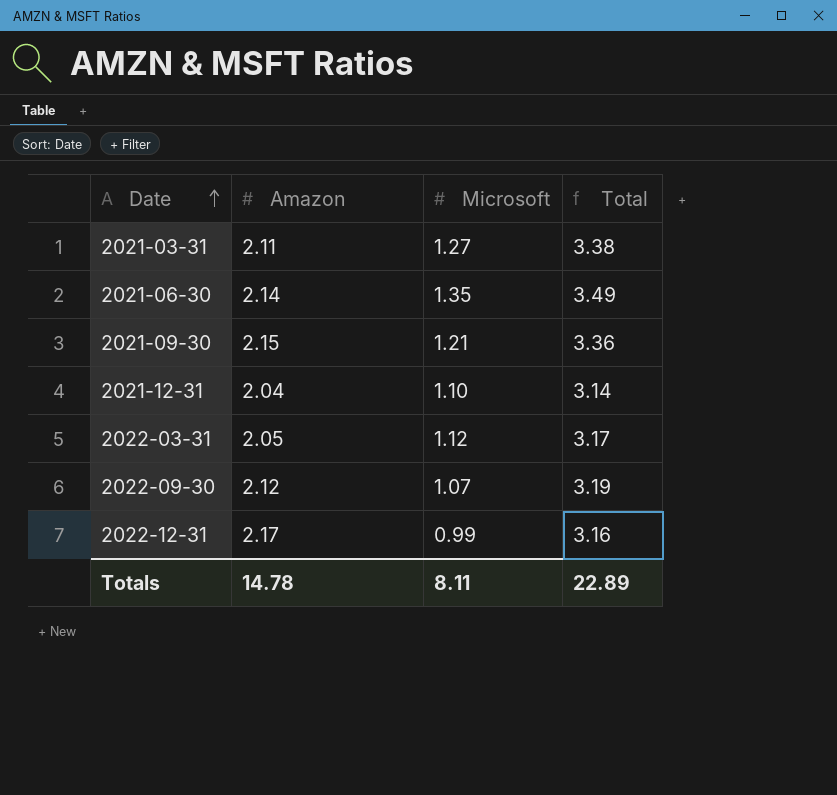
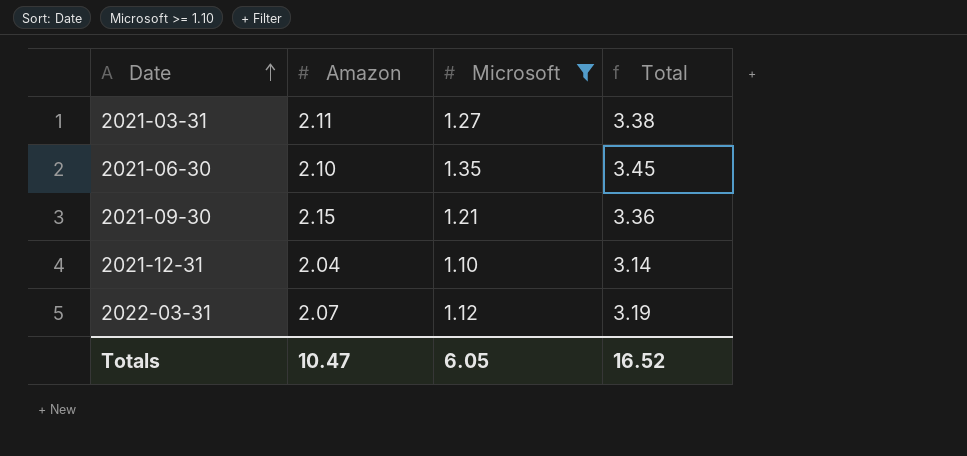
filter: none -> Microsoft >= 1.10
2021-06-30 | Amazon: 2.14 -> 2.10
2021-06-30 | Total: 3.49 -> 3.45
2022-03-31 | Amazon: 2.05 -> 2.07
2022-03-31 | Total: 3.17 -> 3.19
Totals | Amazon: 14.78 -> 10.47
Totals | Microsoft: 8.11 -> 6.05
Totals | Total: 22.89 -> 16.52

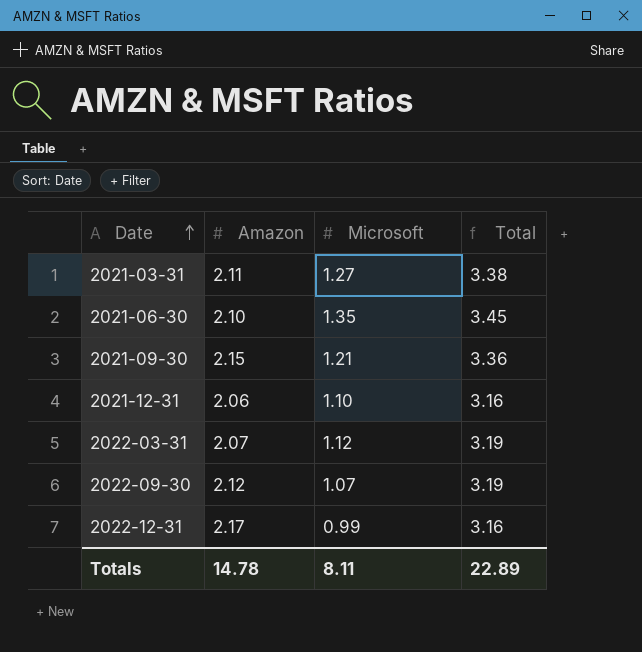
filter: Microsoft >= 1.10 -> none
2021-12-31 | Amazon: 2.04 -> 2.06
2021-12-31 | Total: 3.14 -> 3.16
Totals | Amazon: 10.47 -> 14.78
Totals | Microsoft: 6.05 -> 8.11
Totals | Total: 16.52 -> 22.89

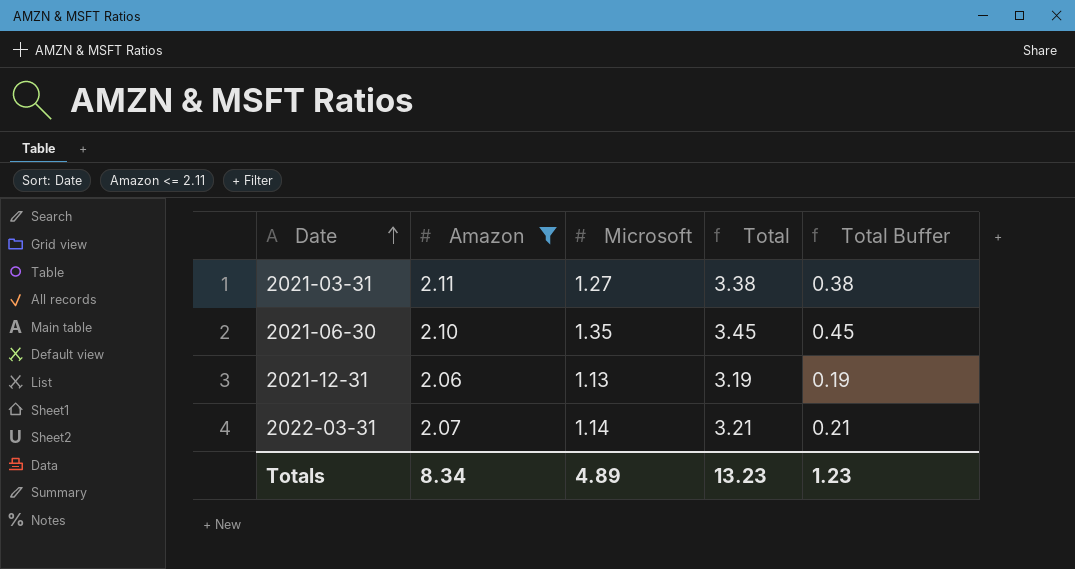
filter: none -> Amazon <= 2.11
column Total Buffer | formula: none -> [Total] - 3
2021-12-31 | Microsoft: 1.10 -> 1.13
2021-12-31 | Total: 3.16 -> 3.19
2022-03-31 | Microsoft: 1.12 -> 1.14
2022-03-31 | Total: 3.19 -> 3.21
Totals | Amazon: 14.78 -> 8.34
Totals | Microsoft: 8.11 -> 4.89
Totals | Total: 22.89 -> 13.23

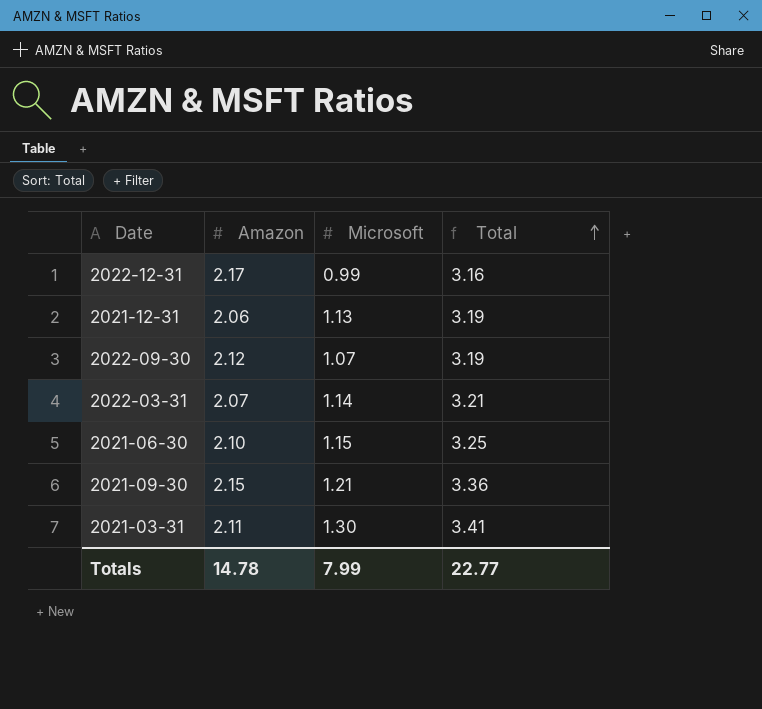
filter: Amazon <= 2.11 -> none
row order: Date ascending -> Total ascending
column Total Buffer | formula: [Total] - 3 -> none
2021-06-30 | Microsoft: 1.35 -> 1.15
2021-06-30 | Total: 3.45 -> 3.25
2021-03-31 | Microsoft: 1.27 -> 1.30
2021-03-31 | Total: 3.38 -> 3.41
Totals | Amazon: 8.34 -> 14.78
Totals | Microsoft: 4.89 -> 7.99
Totals | Total: 13.23 -> 22.77

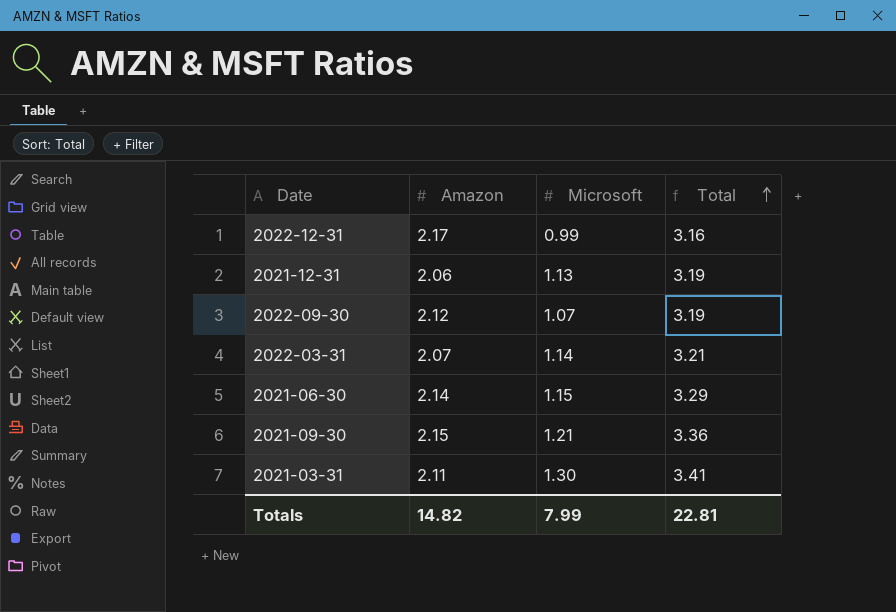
2021-06-30 | Amazon: 2.10 -> 2.14
2021-06-30 | Total: 3.25 -> 3.29
Totals | Amazon: 14.78 -> 14.82
Totals | Total: 22.77 -> 22.81

